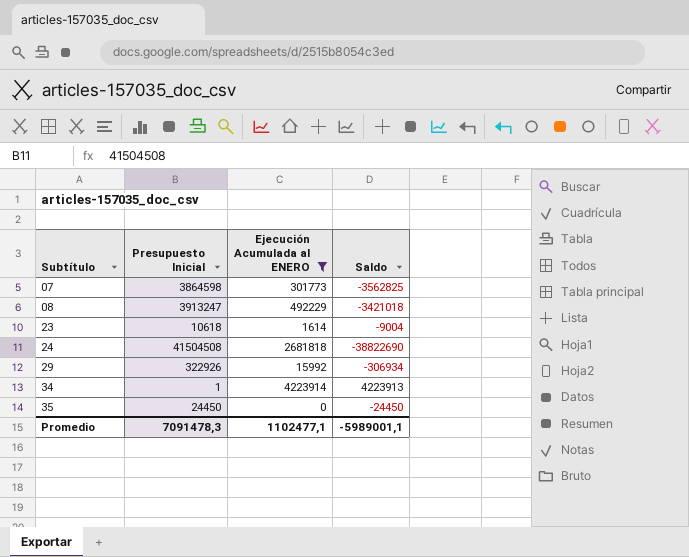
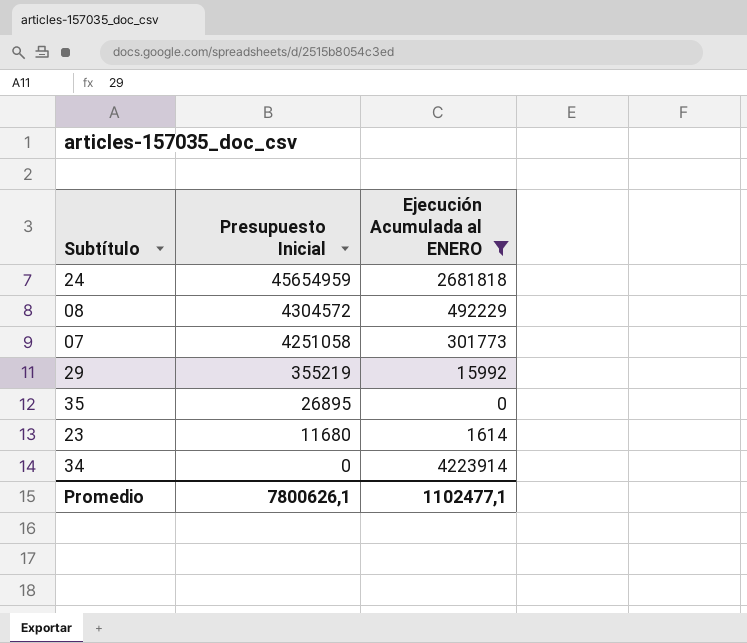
row order: Subtítulo ascending -> Presupuesto Inicial descending
column Saldo | formula: [Ejecución Acumulada al ENERO] - [Presupuesto Inicial] -> none
24 | Presupuesto Inicial: 41504508 -> 45654959
08 | Presupuesto Inicial: 3913247 -> 4304572
07 | Presupuesto Inicial: 3864598 -> 4251058
29 | Presupuesto Inicial: 322926 -> 355219
35 | Presupuesto Inicial: 24450 -> 26895
23 | Presupuesto Inicial: 10618 -> 11680
34 | Presupuesto Inicial: 1 -> 0
Promedio | Presupuesto Inicial: 7091478,3 -> 7800626,1

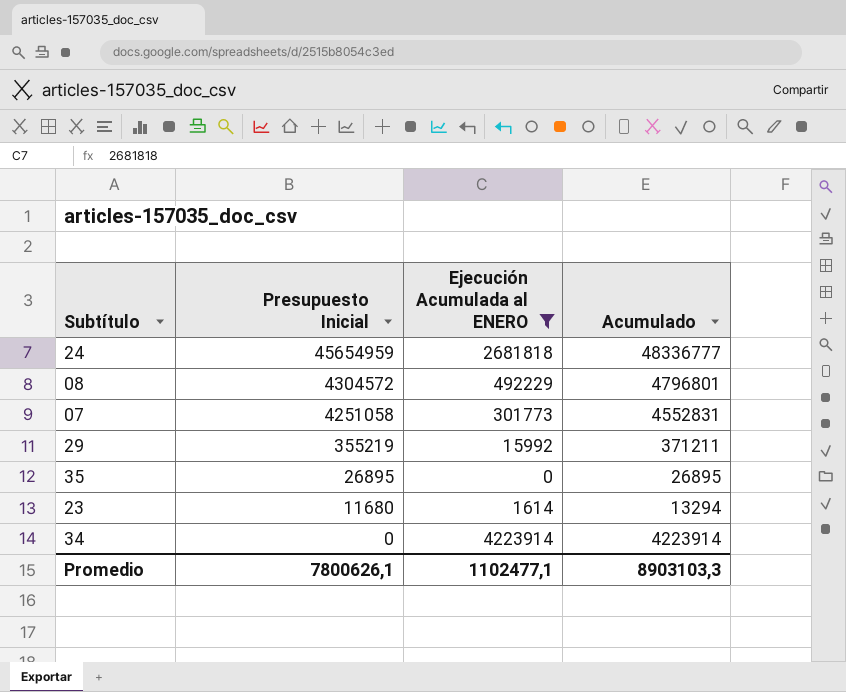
column Acumulado | formula: none -> [Presupuesto Inicial] + [Ejecución Acumulada al ENERO]

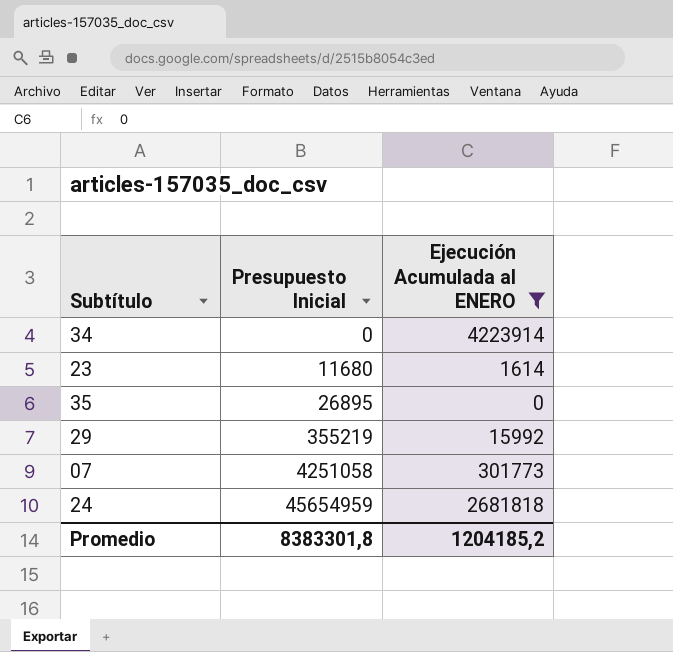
row order: Presupuesto Inicial descending -> Presupuesto Inicial ascending
column Acumulado | formula: [Presupuesto Inicial] + [Ejecución Acumulada al ENERO] -> none
row 08: 4304572 | 492229 | 4796801 -> none
Promedio | Presupuesto Inicial: 7800626,1 -> 8383301,8
Promedio | Ejecución Acumulada al ENERO: 1102477,1 -> 1204185,2

